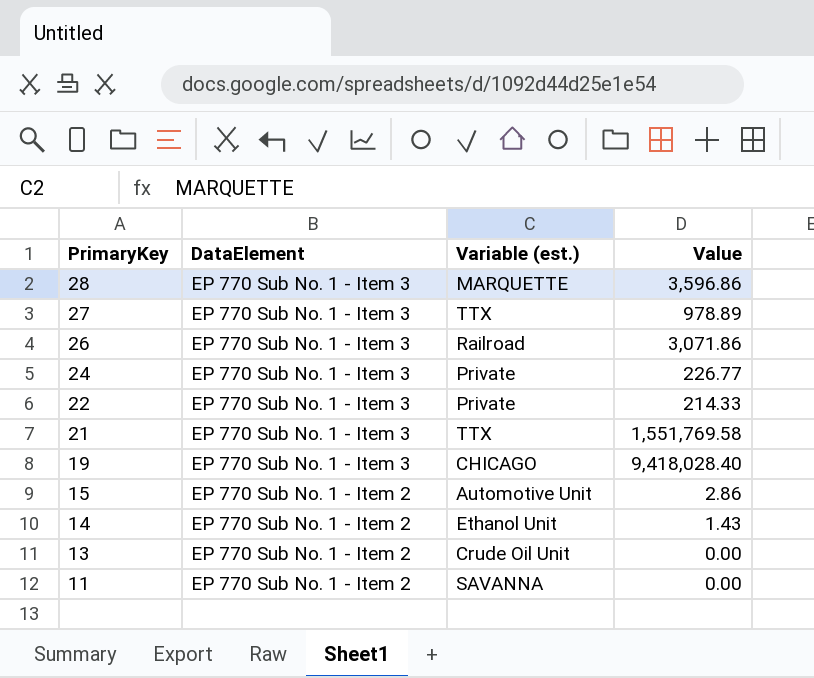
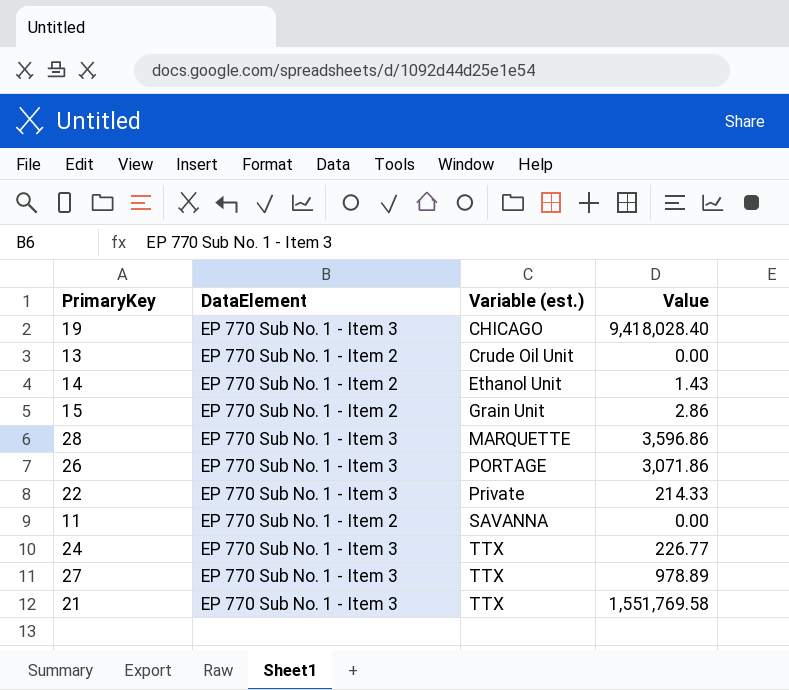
row order: PrimaryKey descending -> Variable (est.) ascending
15 | Variable (est.): Automotive Unit -> Grain Unit
26 | Variable (est.): Railroad -> PORTAGE
24 | Variable (est.): Private -> TTX

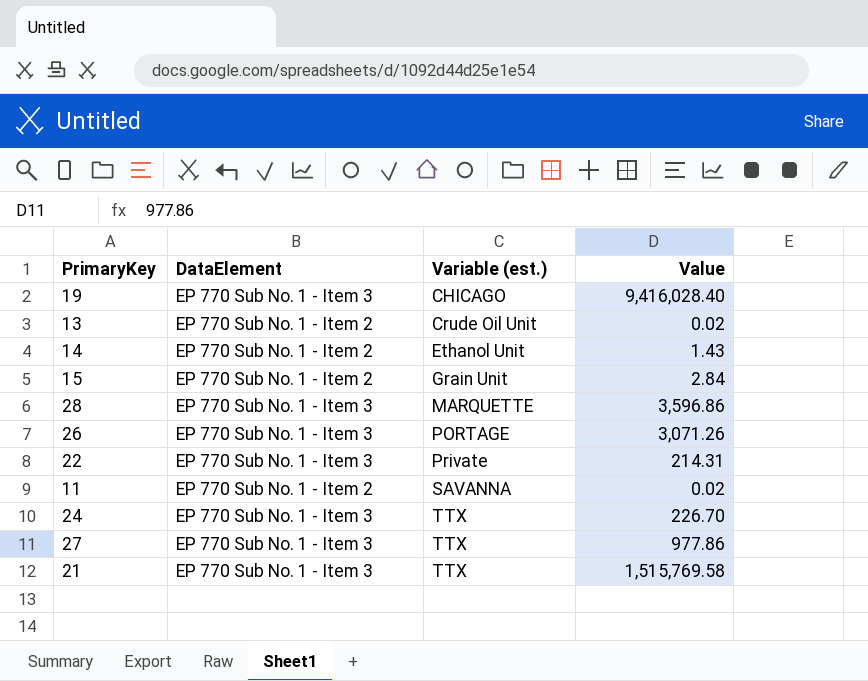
19 | Value: 9,418,028.40 -> 9,416,028.40
13 | Value: 0.00 -> 0.02
15 | Value: 2.86 -> 2.84
26 | Value: 3,071.86 -> 3,071.26
22 | Value: 214.33 -> 214.31
11 | Value: 0.00 -> 0.02
24 | Value: 226.77 -> 226.70
27 | Value: 978.89 -> 977.86
21 | Value: 1,551,769.58 -> 1,515,769.58

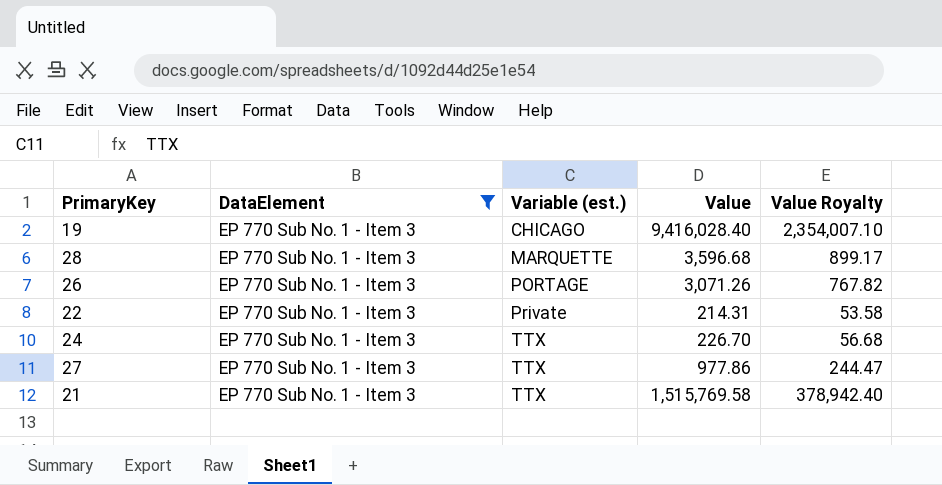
filter: none -> DataElement = EP 770 Sub No. 1 - Item 3
column Value Royalty | formula: none -> [Value] * 0.25
28 | Value: 3,596.86 -> 3,596.68

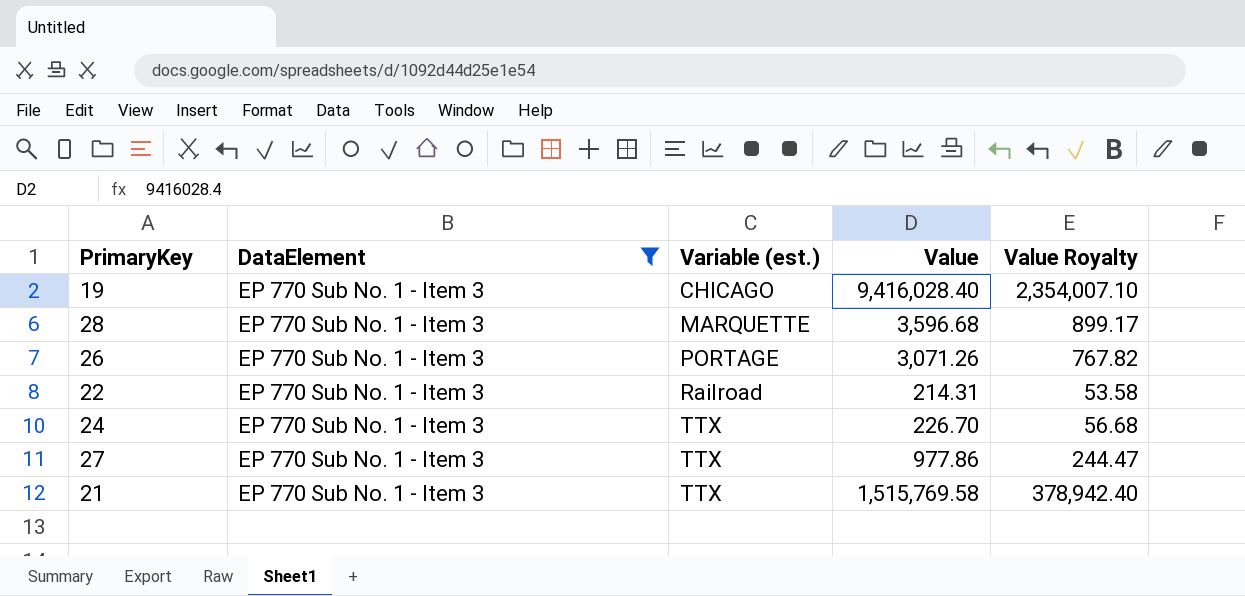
22 | Variable (est.): Private -> Railroad

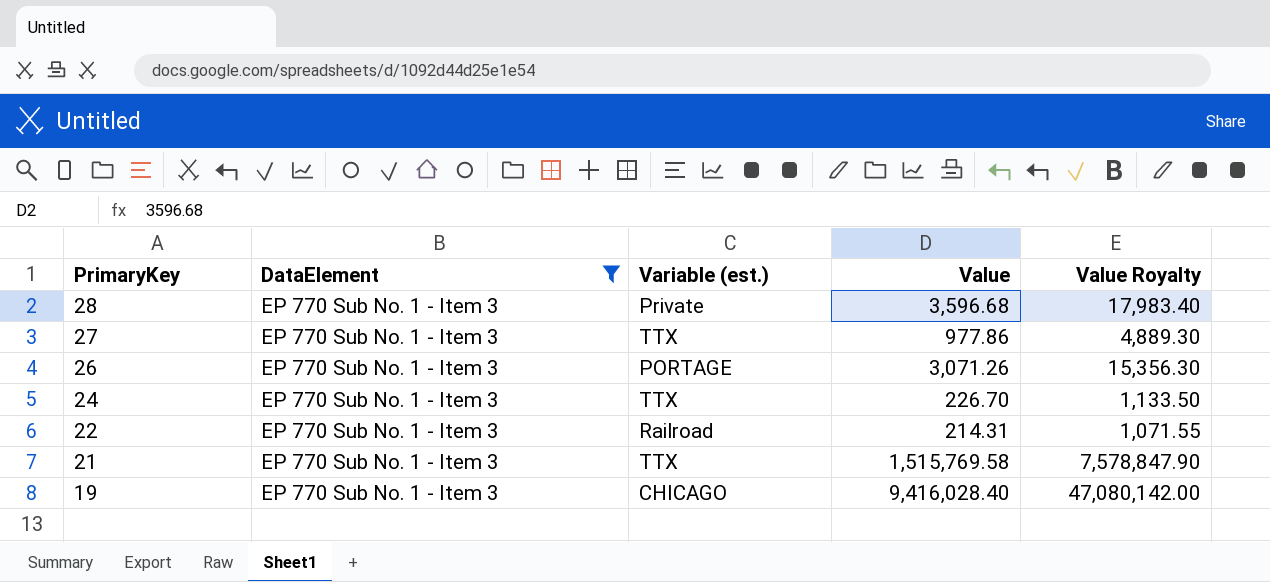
row order: Variable (est.) ascending -> PrimaryKey descending
column Value Royalty | formula: [Value] * 0.25 -> [Value] * 5
28 | Variable (est.): MARQUETTE -> Private

